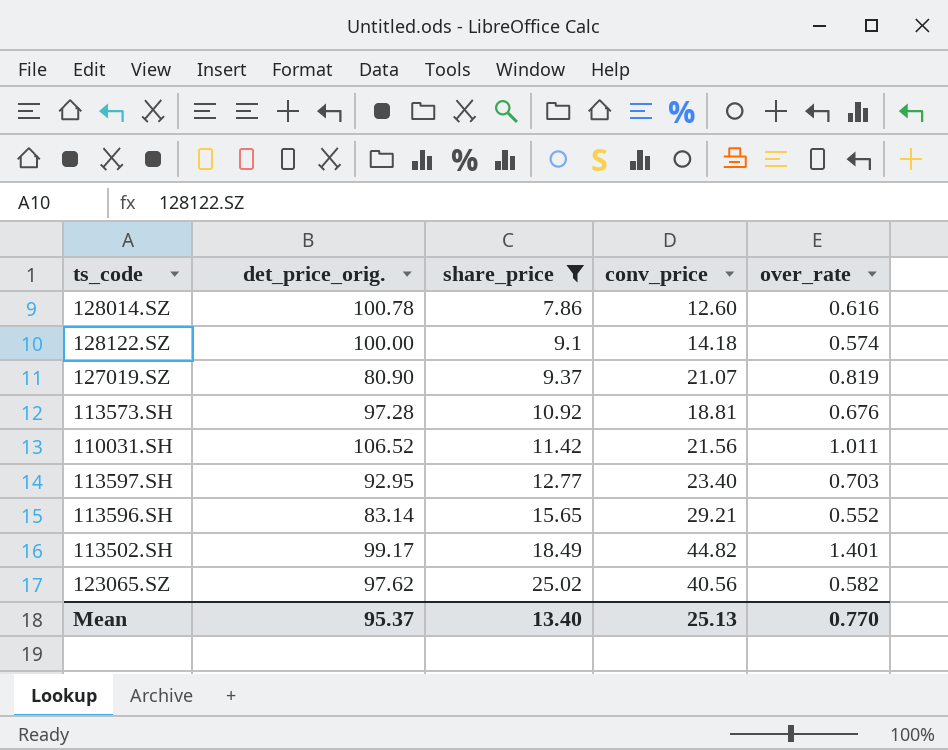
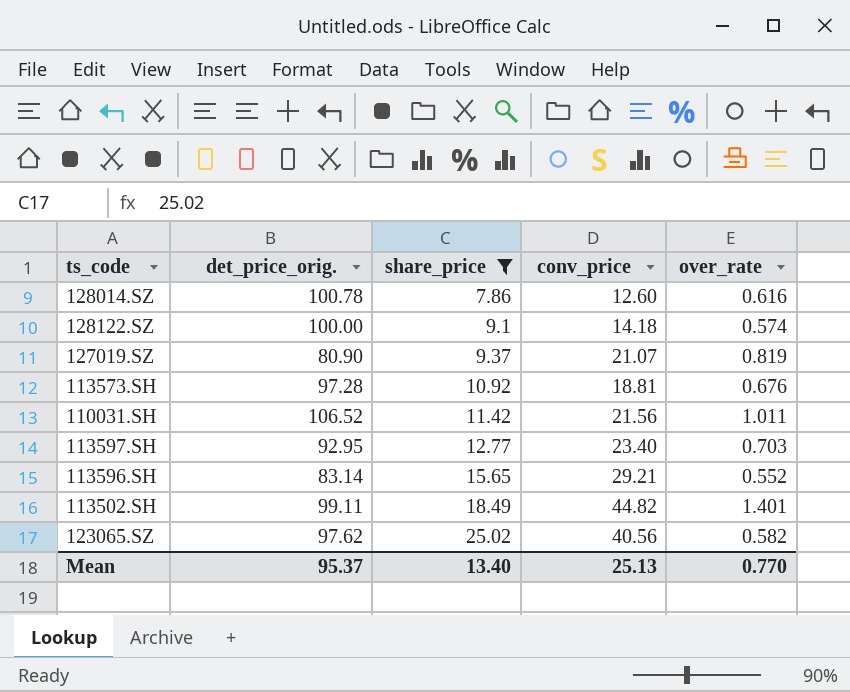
113502.SH | det_price_orig.: 99.17 -> 99.11

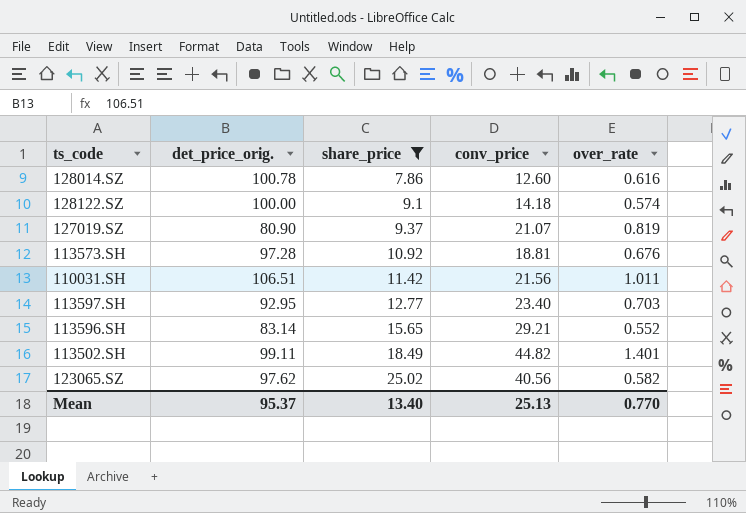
110031.SH | det_price_orig.: 106.52 -> 106.51

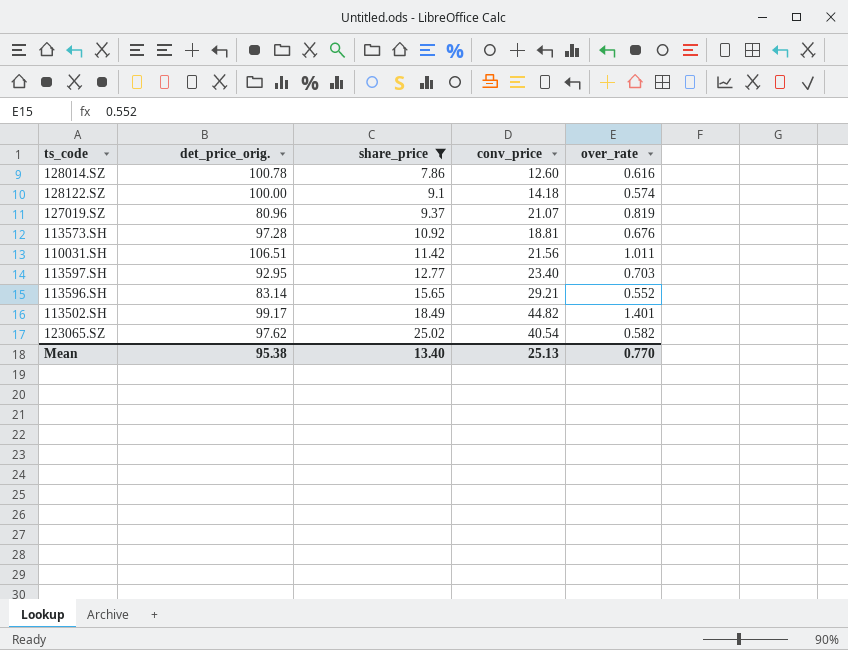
127019.SZ | det_price_orig.: 80.90 -> 80.96
113502.SH | det_price_orig.: 99.11 -> 99.17
123065.SZ | conv_price: 40.56 -> 40.54
Mean | det_price_orig.: 95.37 -> 95.38

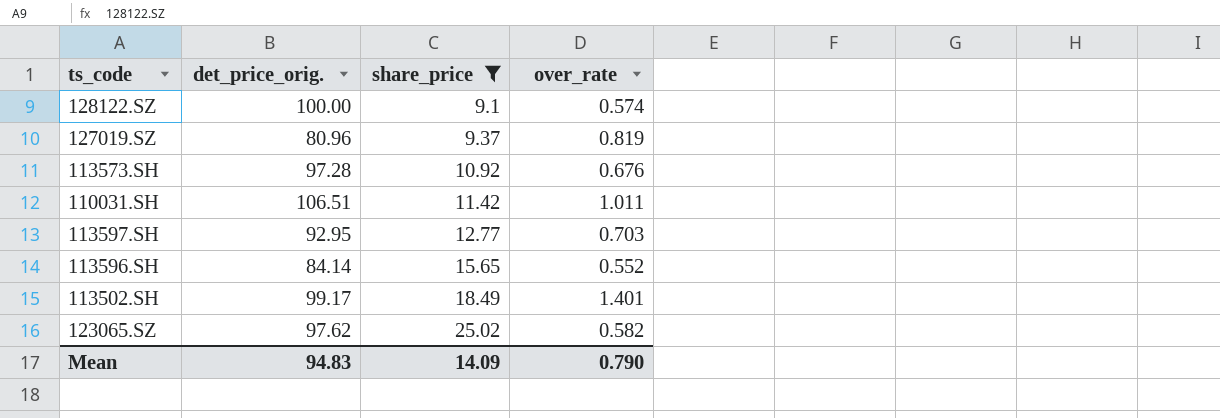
column conv_price | position: 4 -> none
row 128014.SZ: 100.78 | 7.86 | 12.60 | 0.616 -> none
113596.SH | det_price_orig.: 83.14 -> 84.14
Mean | det_price_orig.: 95.38 -> 94.83
Mean | share_price: 13.40 -> 14.09
Mean | over_rate: 0.770 -> 0.790

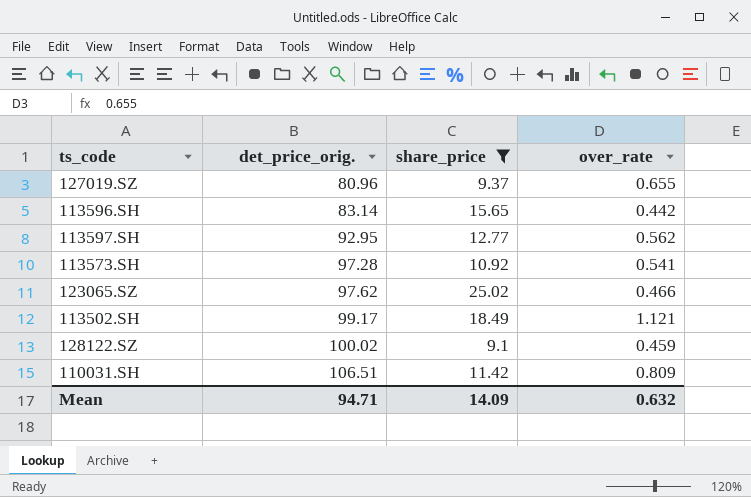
row order: share_price ascending -> det_price_orig. ascending
127019.SZ | over_rate: 0.819 -> 0.655
113596.SH | det_price_orig.: 84.14 -> 83.14
113596.SH | over_rate: 0.552 -> 0.442
113597.SH | over_rate: 0.703 -> 0.562
113573.SH | over_rate: 0.676 -> 0.541
123065.SZ | over_rate: 0.582 -> 0.466
113502.SH | over_rate: 1.401 -> 1.121
128122.SZ | det_price_orig.: 100.00 -> 100.02
128122.SZ | over_rate: 0.574 -> 0.459
110031.SH | over_rate: 1.011 -> 0.809
Mean | det_price_orig.: 94.83 -> 94.71
Mean | over_rate: 0.790 -> 0.632

